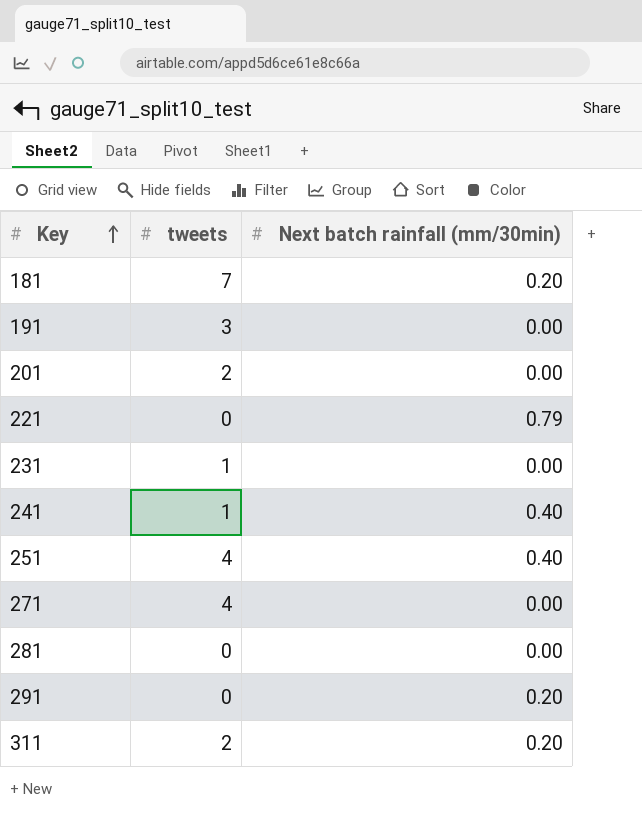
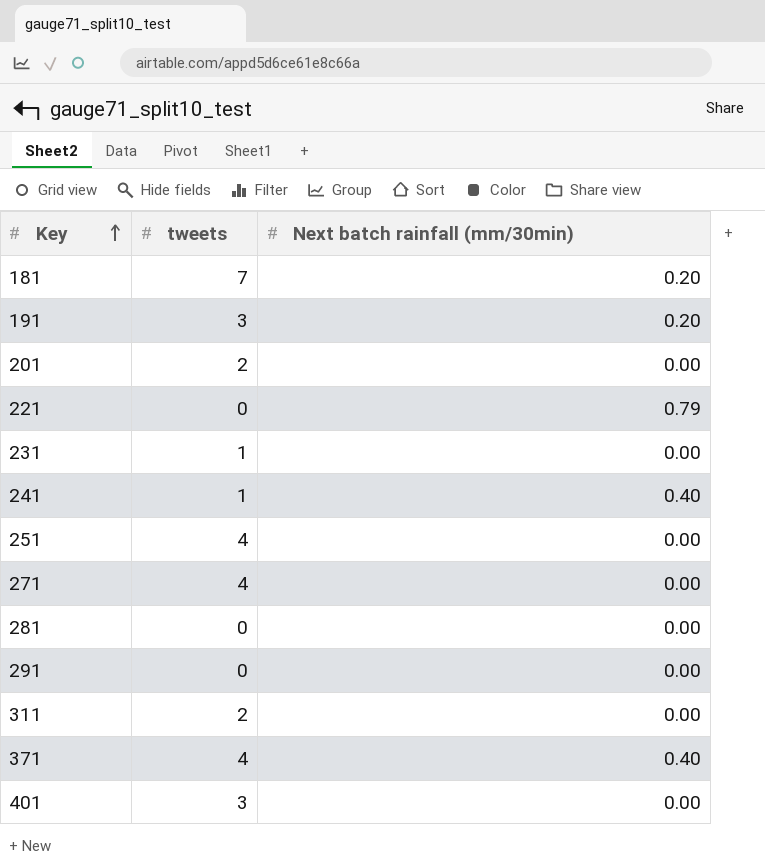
191 | Next batch rainfall (mm/30min): 0.00 -> 0.20
251 | Next batch rainfall (mm/30min): 0.40 -> 0.00
291 | Next batch rainfall (mm/30min): 0.20 -> 0.00
311 | Next batch rainfall (mm/30min): 0.20 -> 0.00
row 371: none -> 4 | 0.40
row 401: none -> 3 | 0.00

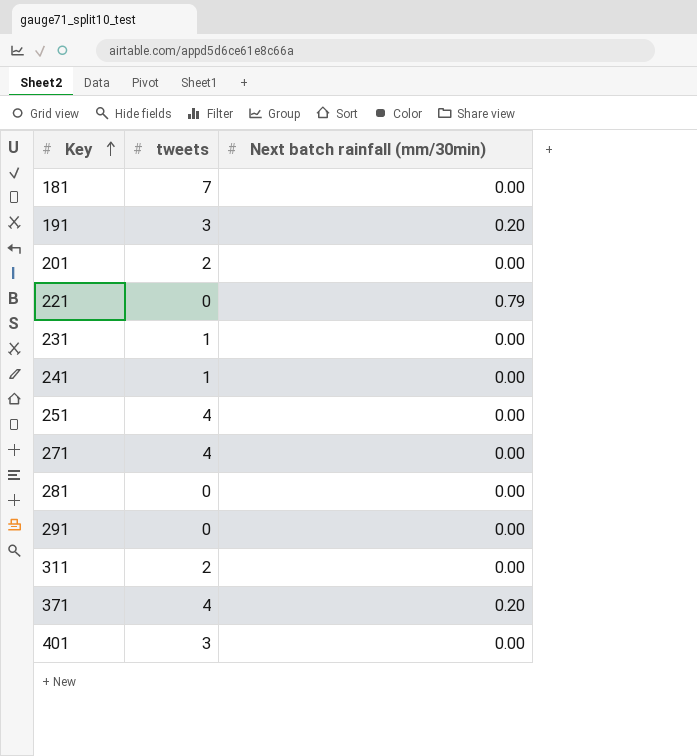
181 | Next batch rainfall (mm/30min): 0.20 -> 0.00
241 | Next batch rainfall (mm/30min): 0.40 -> 0.00
371 | Next batch rainfall (mm/30min): 0.40 -> 0.20

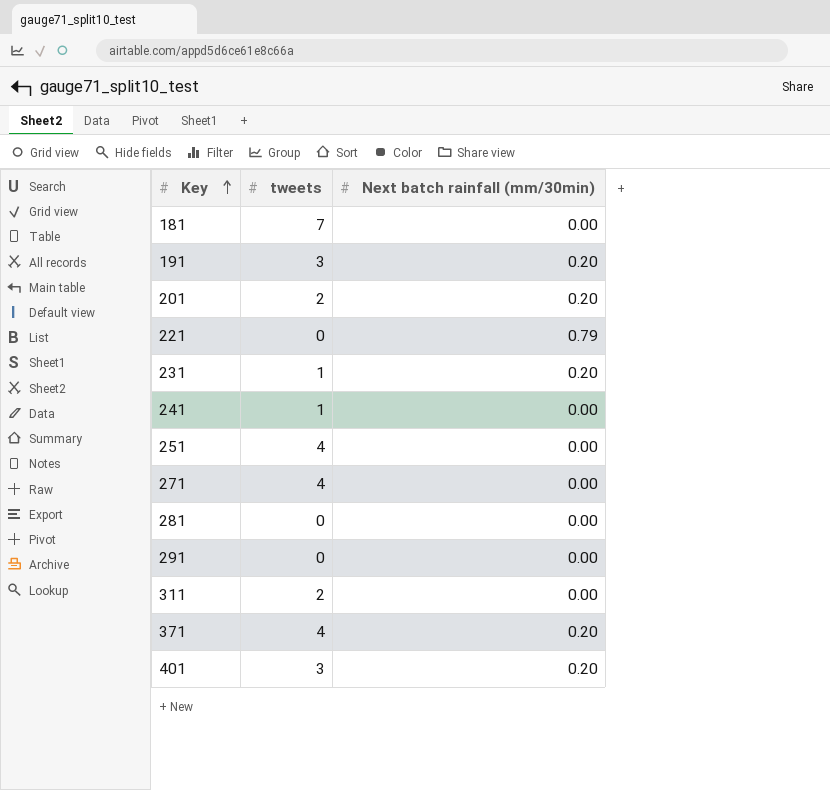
201 | Next batch rainfall (mm/30min): 0.00 -> 0.20
231 | Next batch rainfall (mm/30min): 0.00 -> 0.20
401 | Next batch rainfall (mm/30min): 0.00 -> 0.20

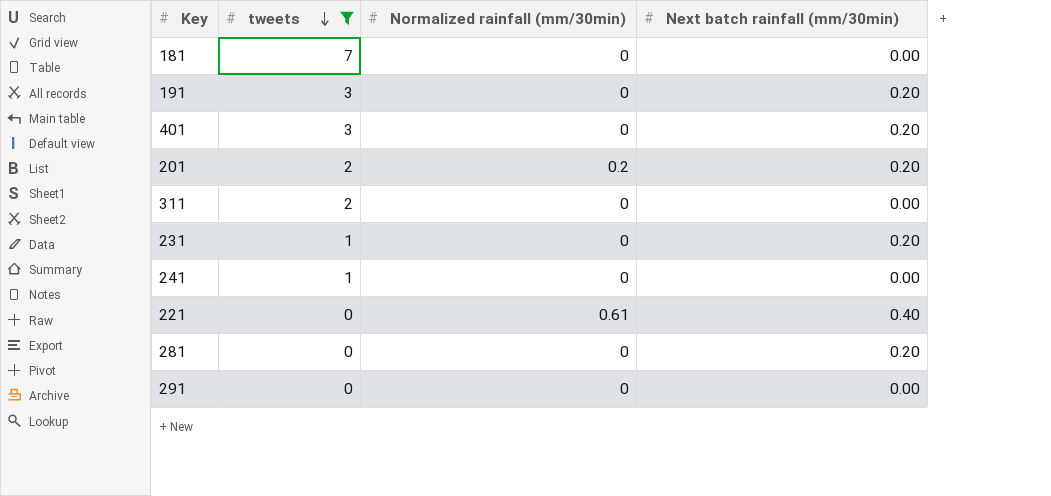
filter: none -> tweets != 4
row order: Key ascending -> tweets descending
column Normalized rainfall (mm/30min) | position: none -> 3
221 | Next batch rainfall (mm/30min): 0.79 -> 0.40
281 | Next batch rainfall (mm/30min): 0.00 -> 0.20

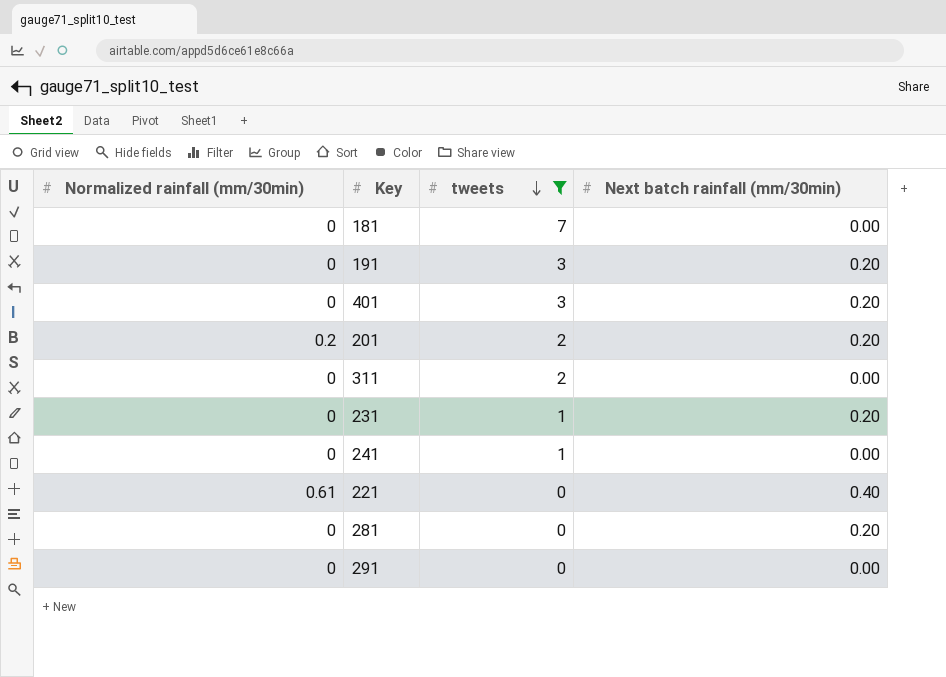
column Normalized rainfall (mm/30min) | position: 3 -> 1

